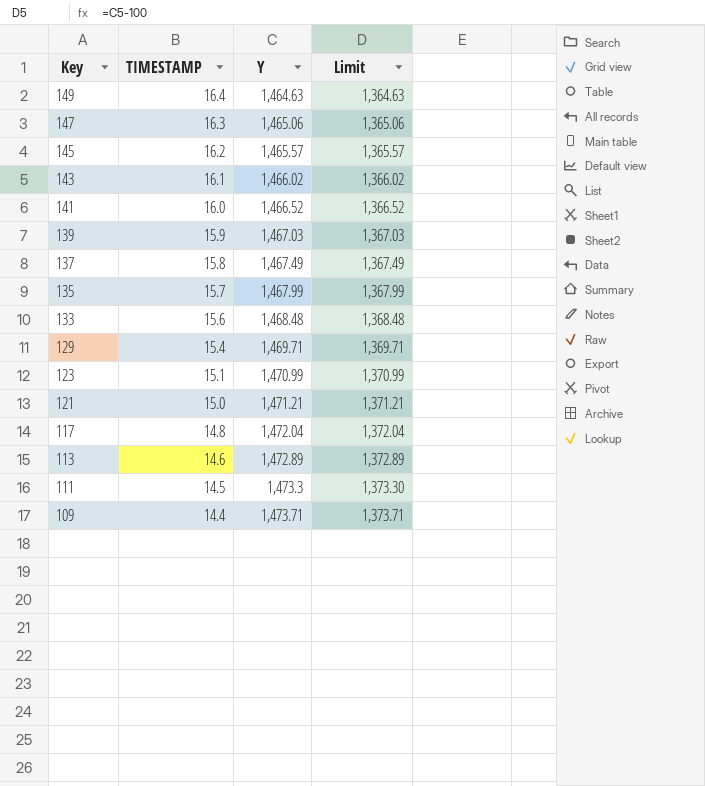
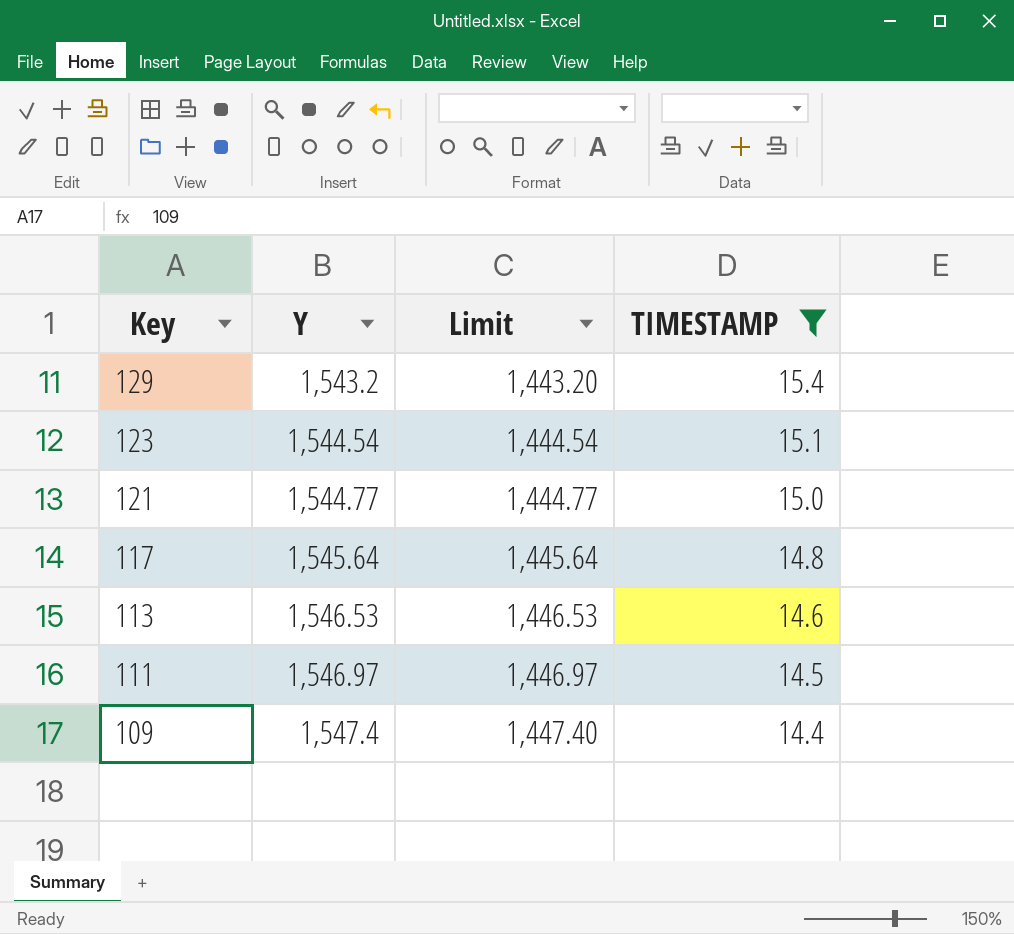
filter: none -> TIMESTAMP <= 15.4
column TIMESTAMP | position: 2 -> 4
129 | Y: 1,469.71 -> 1,543.2
129 | Limit: 1,369.71 -> 1,443.20
123 | Y: 1,470.99 -> 1,544.54
123 | Limit: 1,370.99 -> 1,444.54
121 | Y: 1,471.21 -> 1,544.77
121 | Limit: 1,371.21 -> 1,444.77
117 | Y: 1,472.04 -> 1,545.64
117 | Limit: 1,372.04 -> 1,445.64
113 | Y: 1,472.89 -> 1,546.53
113 | Limit: 1,372.89 -> 1,446.53
111 | Y: 1,473.3 -> 1,546.97
111 | Limit: 1,373.30 -> 1,446.97
109 | Y: 1,473.71 -> 1,547.4
109 | Limit: 1,373.71 -> 1,447.40

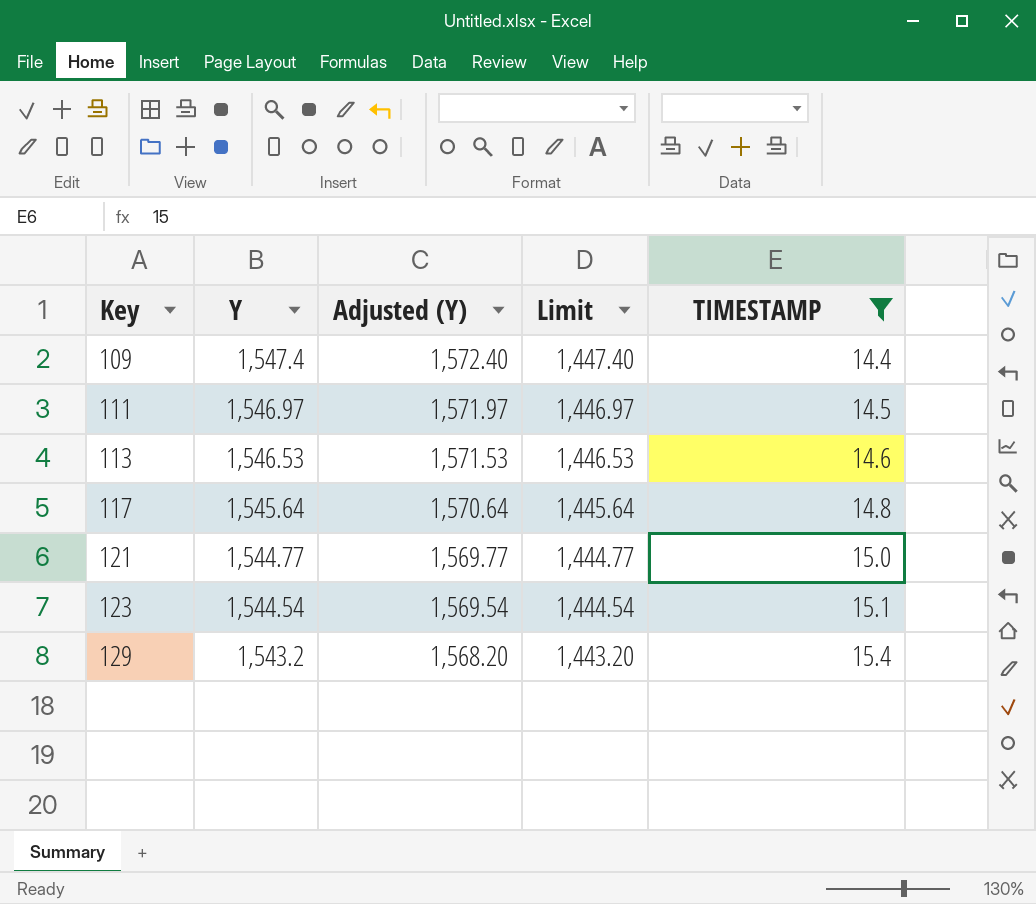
row order: Key descending -> Key ascending
column Adjusted (Y) | formula: none -> [Y] + 25

